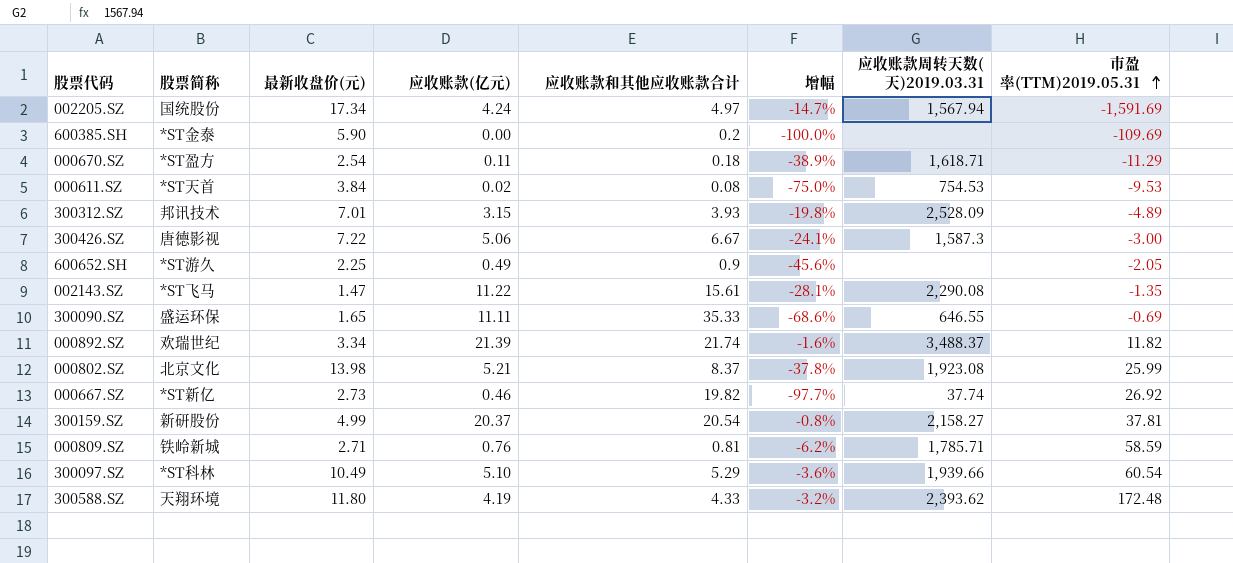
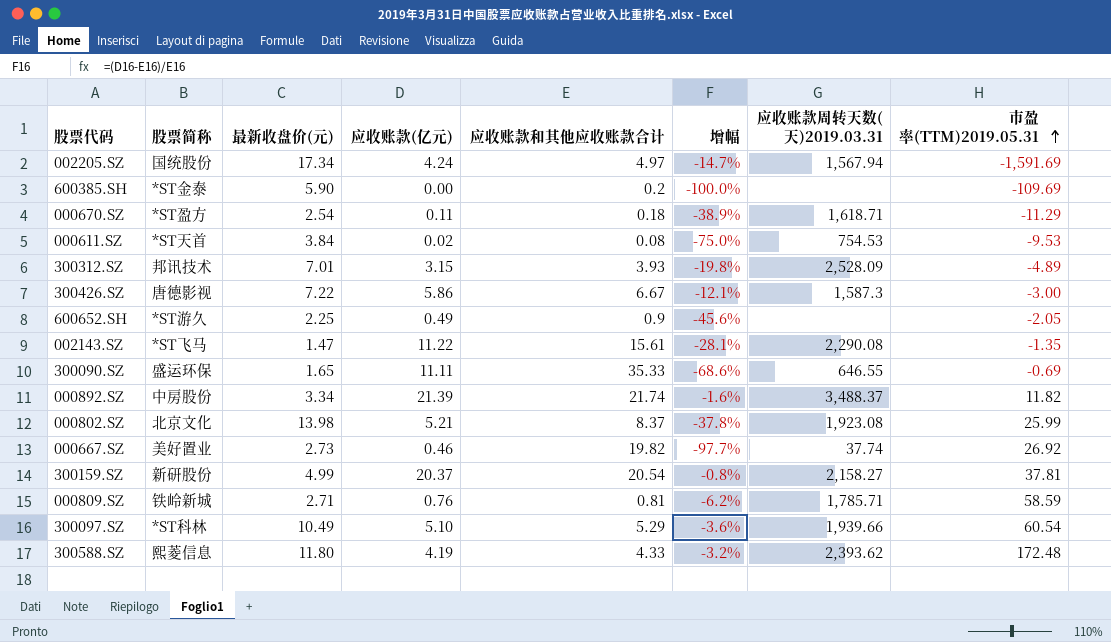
300426.SZ | 应收账款(亿元): 5.06 -> 5.86
300426.SZ | 增幅: -24.1% -> -12.1%
000892.SZ | 股票简称: 欢瑞世纪 -> 中房股份
000667.SZ | 股票简称: *ST新亿 -> 美好置业
300588.SZ | 股票简称: 天翔环境 -> 熙菱信息

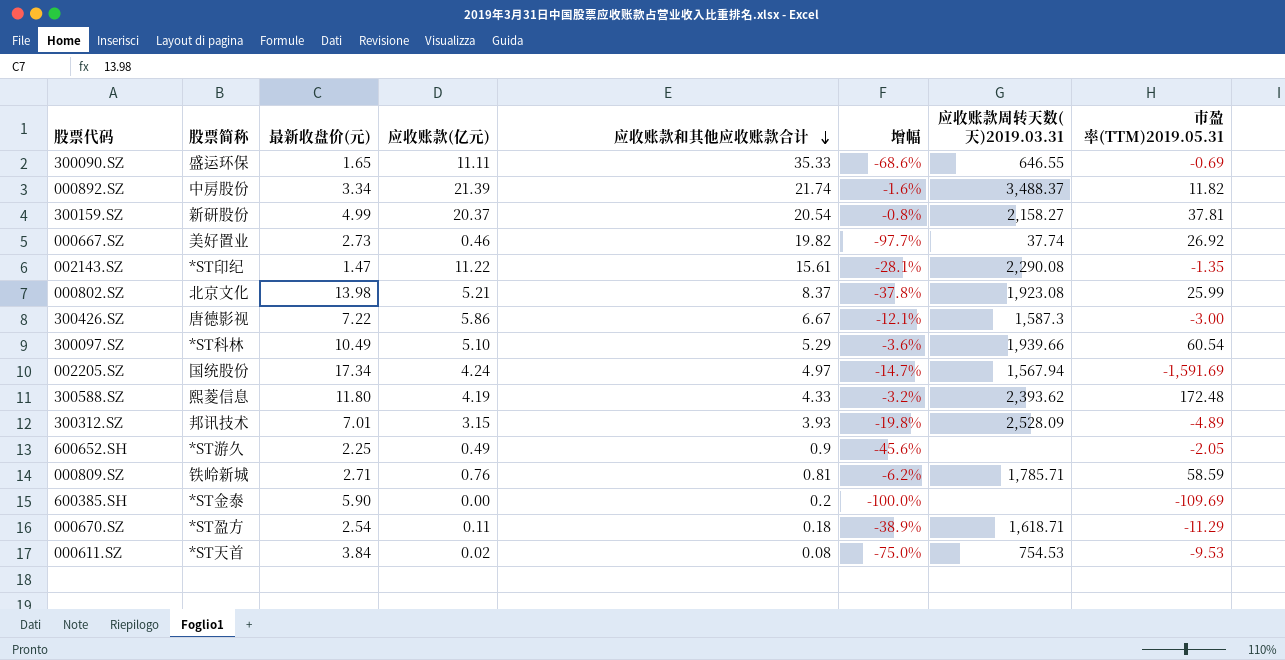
row order: 市盈率(TTM)2019.05.31 ascending -> 应收账款和其他应收账款合计 descending
002143.SZ | 股票简称: *ST飞马 -> *ST印纪

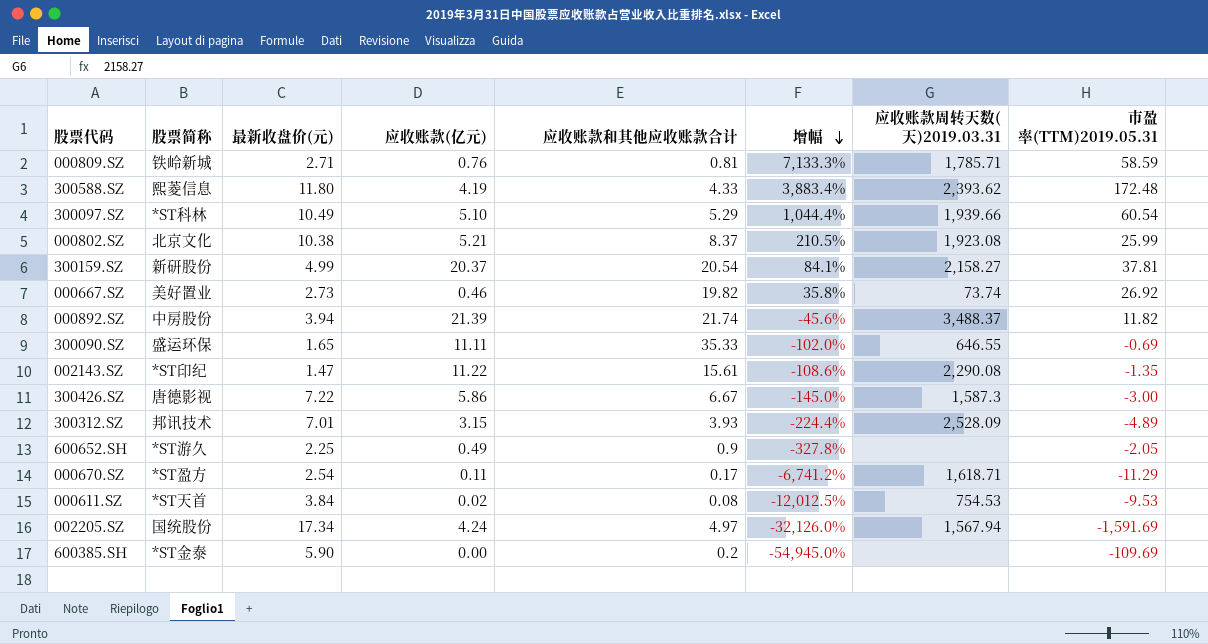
row order: 应收账款和其他应收账款合计 descending -> 增幅 descending
column 增幅 | formula: ([应收账款(亿元)] - [应收账款和其他应收账款合计]) / [应收账款和其他应收账款合计] -> ([市盈率(TTM)2019.05.31] - [应收账款和其他应收账款合计]) / [应收账款和其他应收账款合计]
000802.SZ | 最新收盘价(元): 13.98 -> 10.38
000667.SZ | 应收账款周转天数(天)2019.03.31: 37.74 -> 73.74
000892.SZ | 最新收盘价(元): 3.34 -> 3.94
000670.SZ | 应收账款和其他应收账款合计: 0.18 -> 0.17

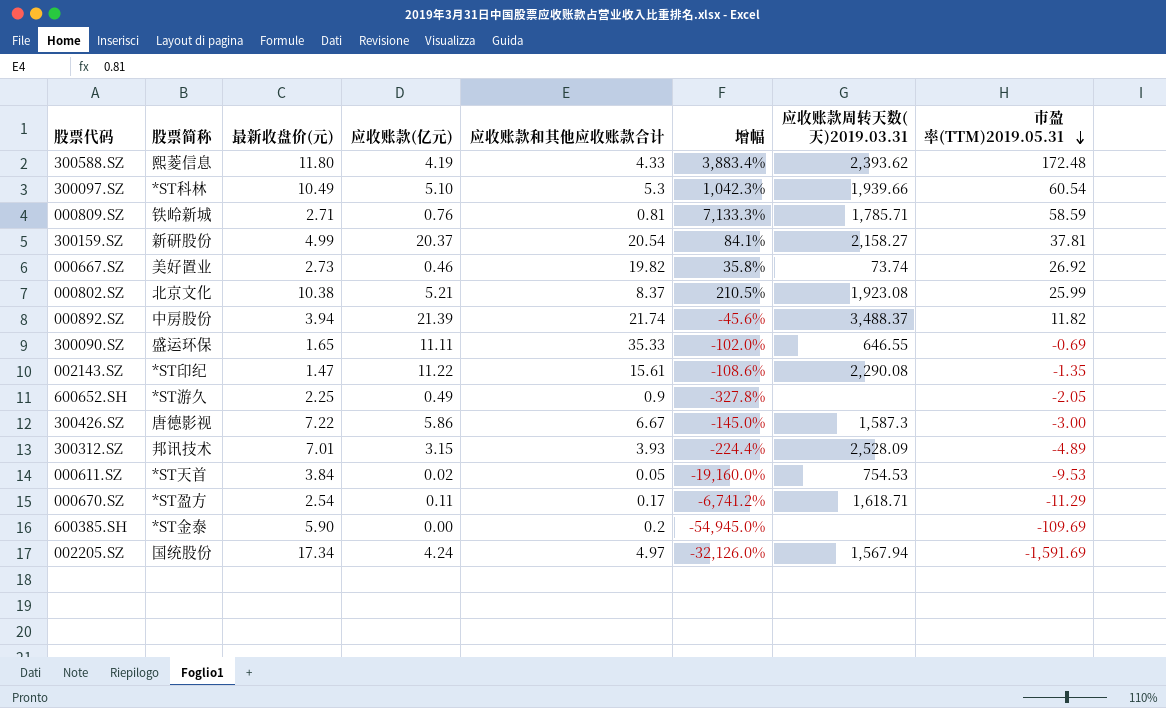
row order: 增幅 descending -> 市盈率(TTM)2019.05.31 descending
300097.SZ | 应收账款和其他应收账款合计: 5.29 -> 5.3
300097.SZ | 增幅: 1,044.4% -> 1,042.3%
000611.SZ | 应收账款和其他应收账款合计: 0.08 -> 0.05
000611.SZ | 增幅: -12,012.5% -> -19,160.0%

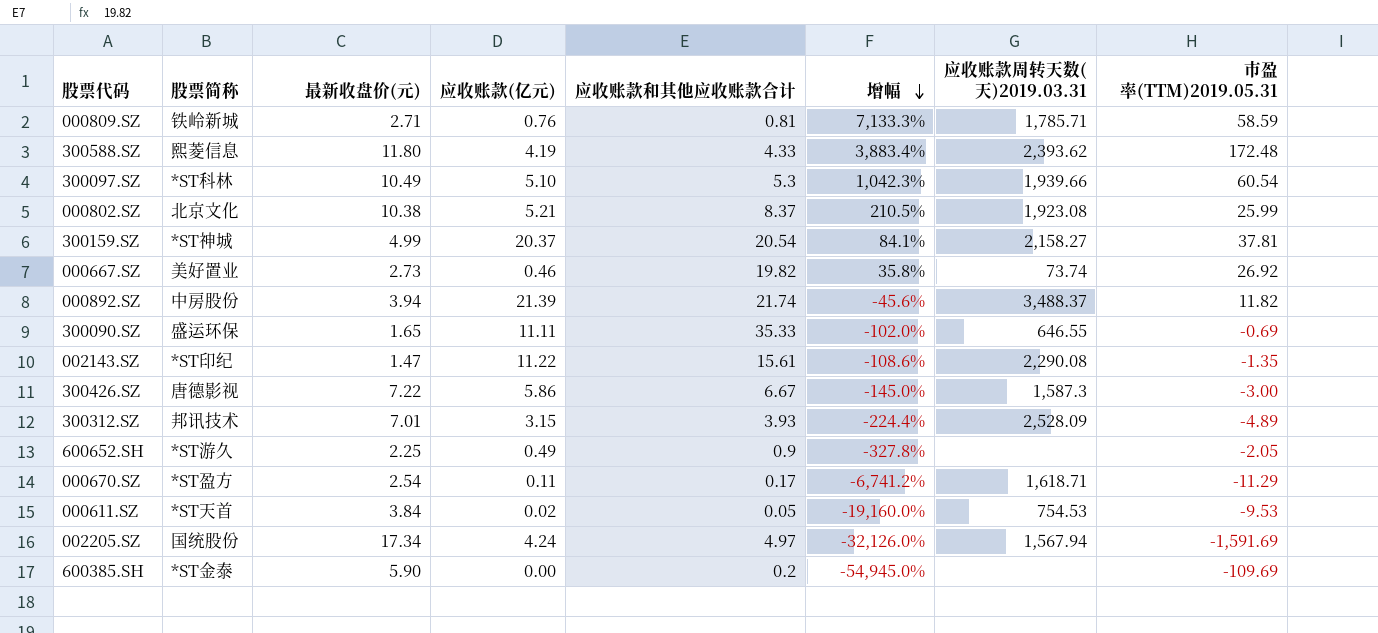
row order: 市盈率(TTM)2019.05.31 descending -> 增幅 descending
300159.SZ | 股票简称: 新研股份 -> *ST神城

